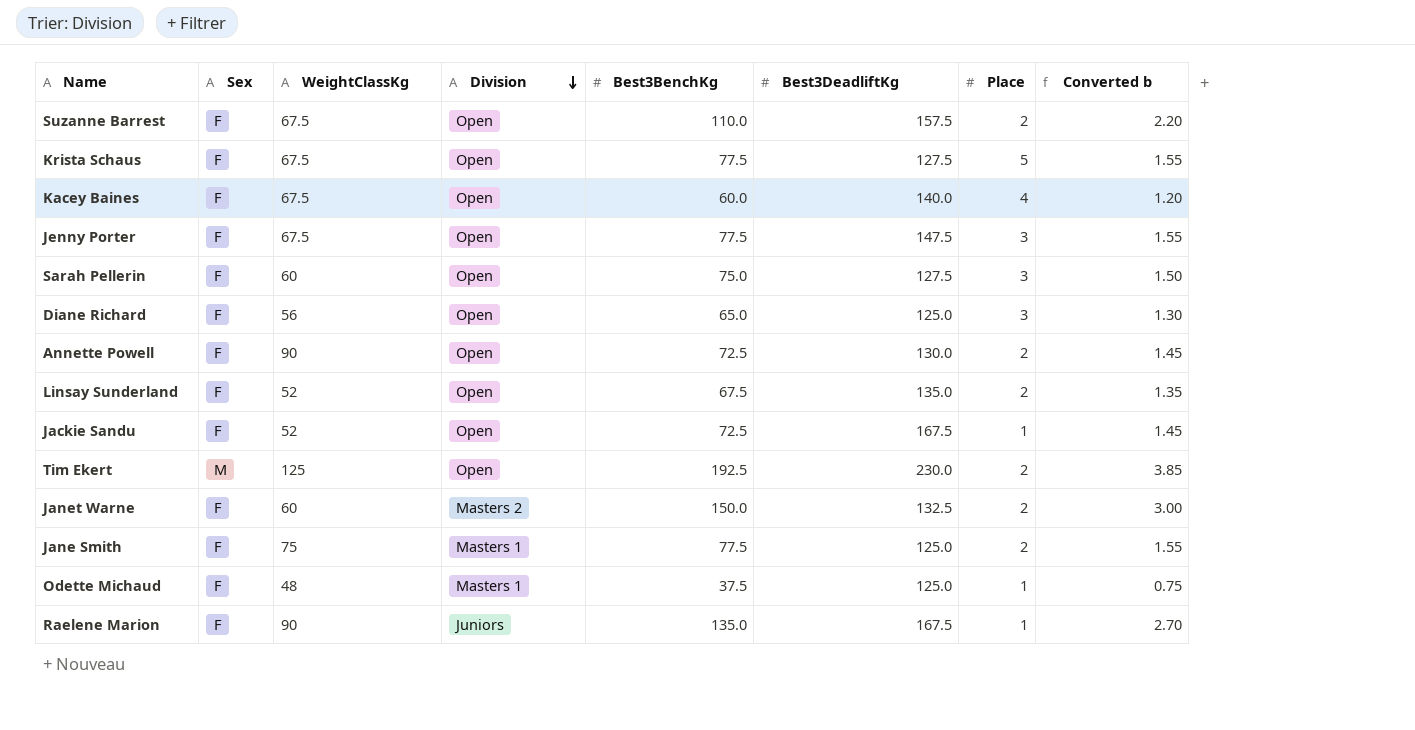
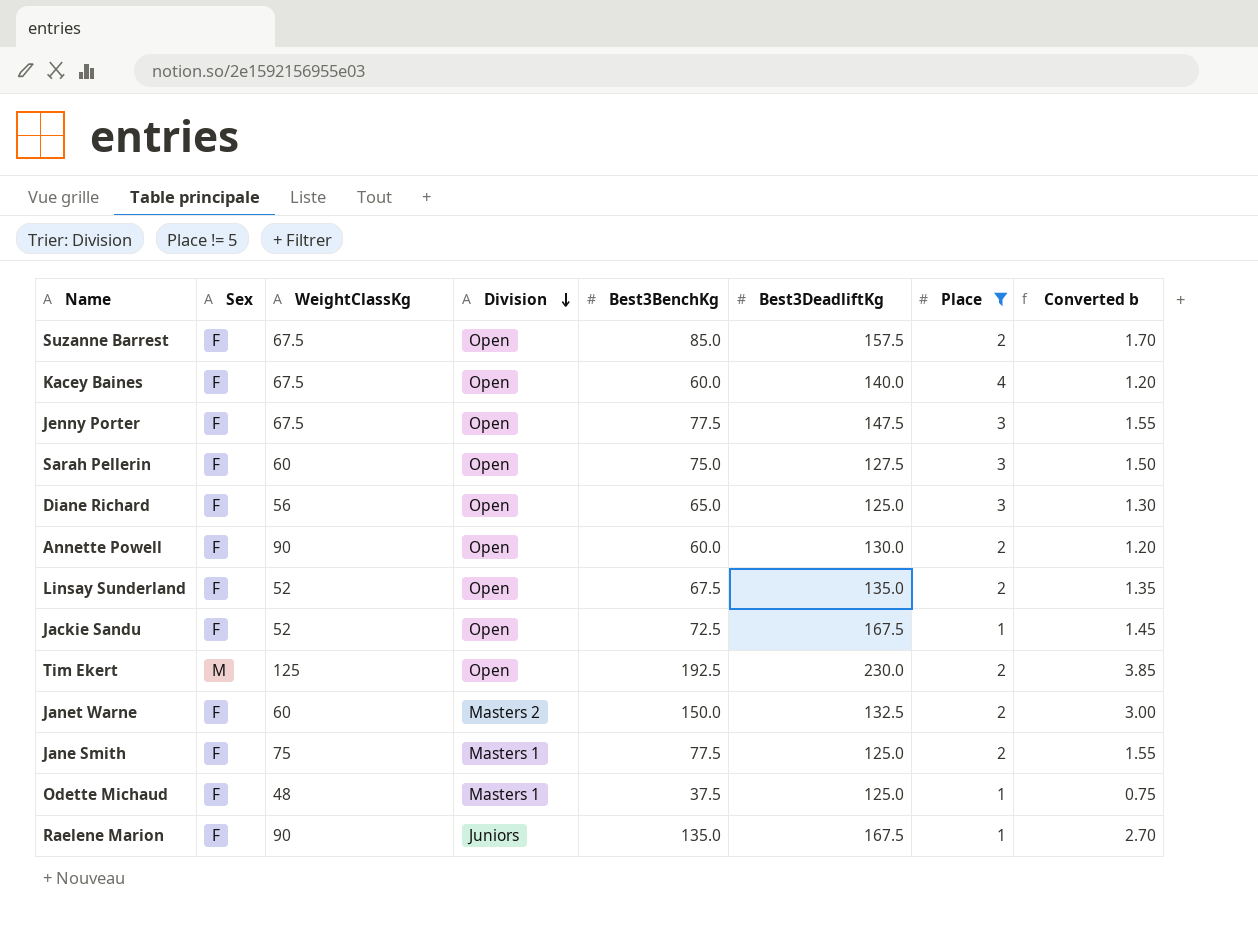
filter: none -> Place != 5
Suzanne Barrest | Best3BenchKg: 110.0 -> 85.0
Suzanne Barrest | Converted b: 2.20 -> 1.70
Annette Powell | Best3BenchKg: 72.5 -> 60.0
Annette Powell | Converted b: 1.45 -> 1.20

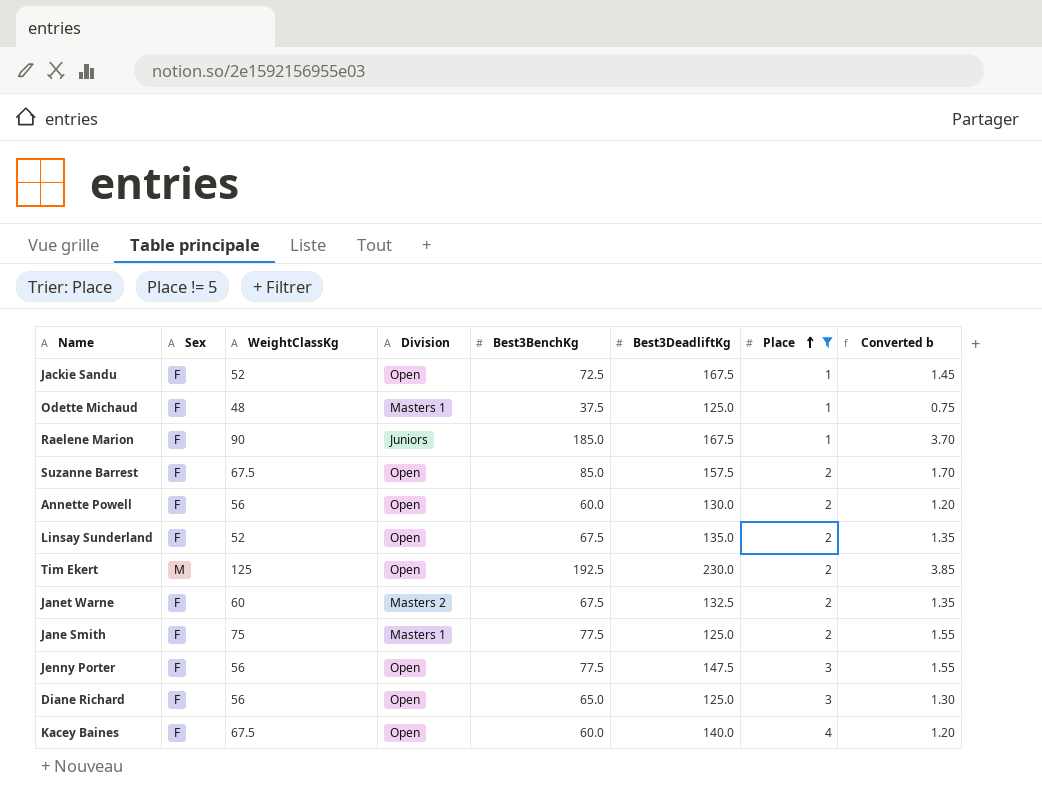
row order: Division descending -> Place ascending
row Sarah Pellerin: F | 60 | Open | 75.0 | 127.5 | 3 | 1.50 -> none
Raelene Marion | Best3BenchKg: 135.0 -> 185.0
Raelene Marion | Converted b: 2.70 -> 3.70
Annette Powell | WeightClassKg: 90 -> 56
Janet Warne | Best3BenchKg: 150.0 -> 67.5
Janet Warne | Converted b: 3.00 -> 1.35
Jenny Porter | WeightClassKg: 67.5 -> 56

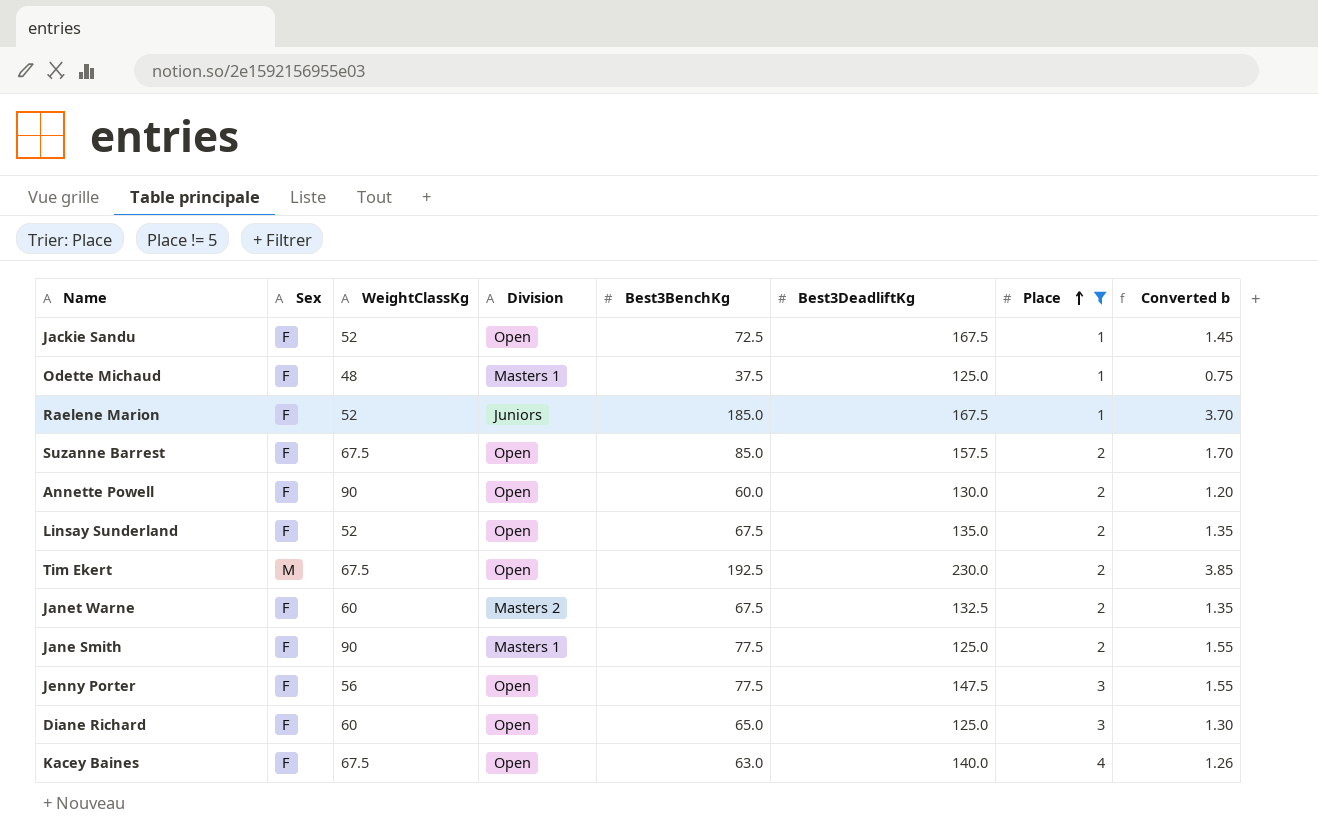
Raelene Marion | WeightClassKg: 90 -> 52
Annette Powell | WeightClassKg: 56 -> 90
Tim Ekert | WeightClassKg: 125 -> 67.5
Jane Smith | WeightClassKg: 75 -> 90
Diane Richard | WeightClassKg: 56 -> 60
Kacey Baines | Best3BenchKg: 60.0 -> 63.0
Kacey Baines | Converted b: 1.20 -> 1.26

